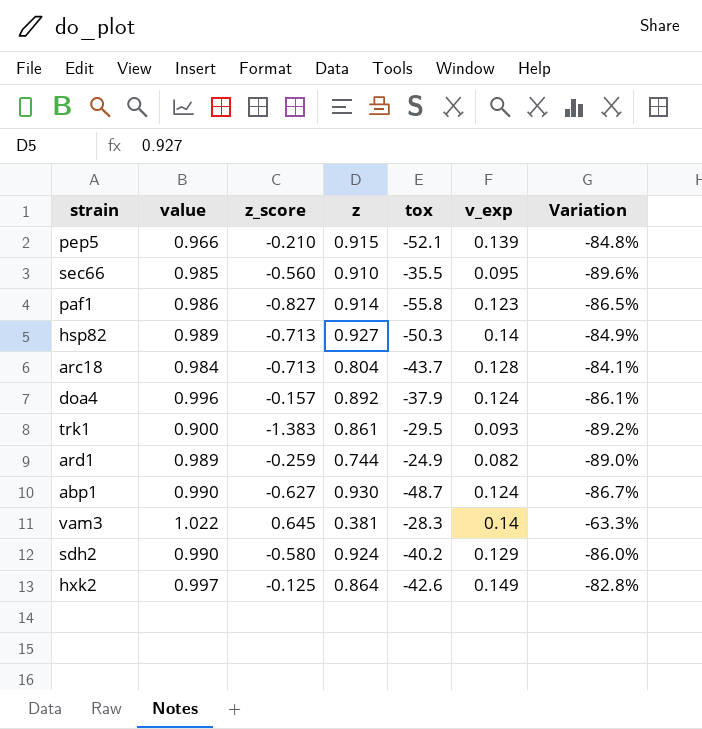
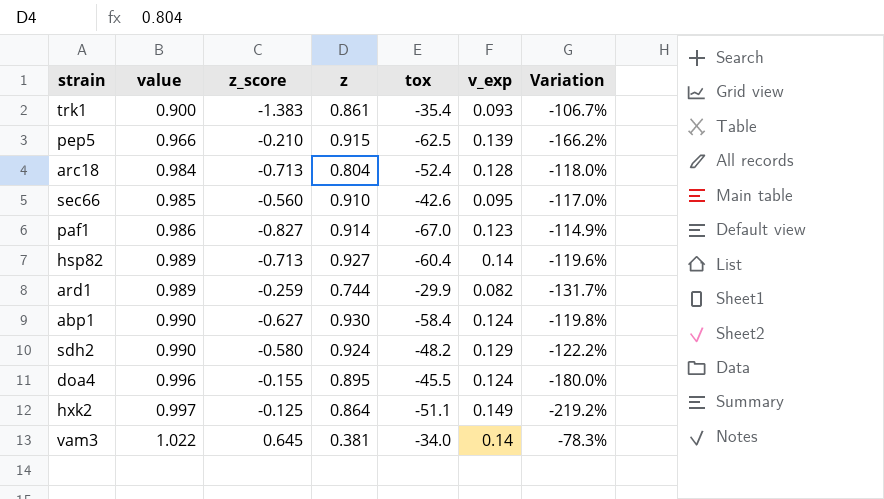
row order: none -> value ascending
column Variation | formula: ([v_exp] - [z]) / [z] -> ([v_exp] - [z_score]) / [z_score]
trk1 | tox: -29.5 -> -35.4
pep5 | tox: -52.1 -> -62.5
arc18 | tox: -43.7 -> -52.4
sec66 | tox: -35.5 -> -42.6
paf1 | tox: -55.8 -> -67.0
hsp82 | tox: -50.3 -> -60.4
ard1 | tox: -24.9 -> -29.9
abp1 | tox: -48.7 -> -58.4
sdh2 | tox: -40.2 -> -48.2
doa4 | z_score: -0.157 -> -0.155
doa4 | z: 0.892 -> 0.895
doa4 | tox: -37.9 -> -45.5
hxk2 | tox: -42.6 -> -51.1
vam3 | tox: -28.3 -> -34.0

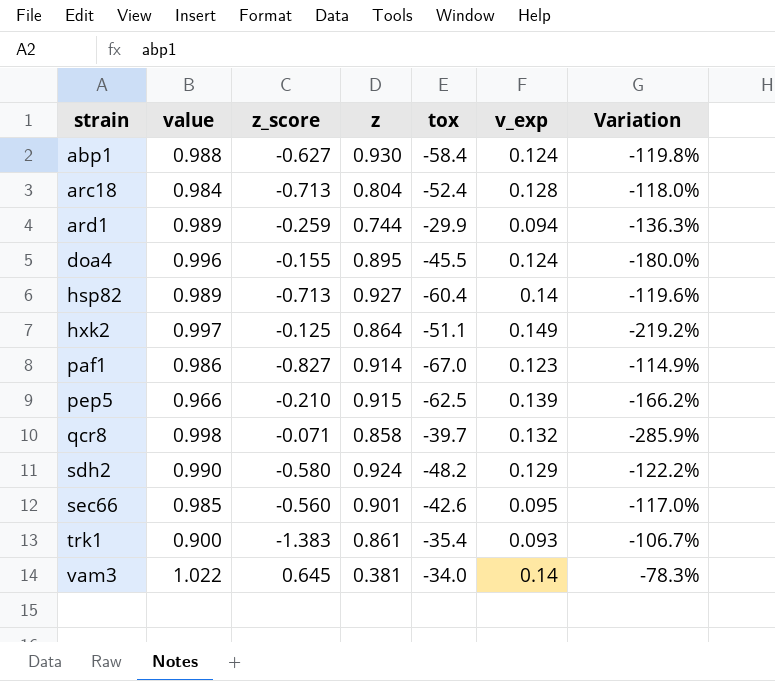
row order: value ascending -> strain ascending
abp1 | value: 0.990 -> 0.988
ard1 | v_exp: 0.082 -> 0.094
ard1 | Variation: -131.7% -> -136.3%
row qcr8: none -> 0.998 | -0.071 | 0.858 | -39.7 | 0.132 | -285.9%
sec66 | z: 0.910 -> 0.901

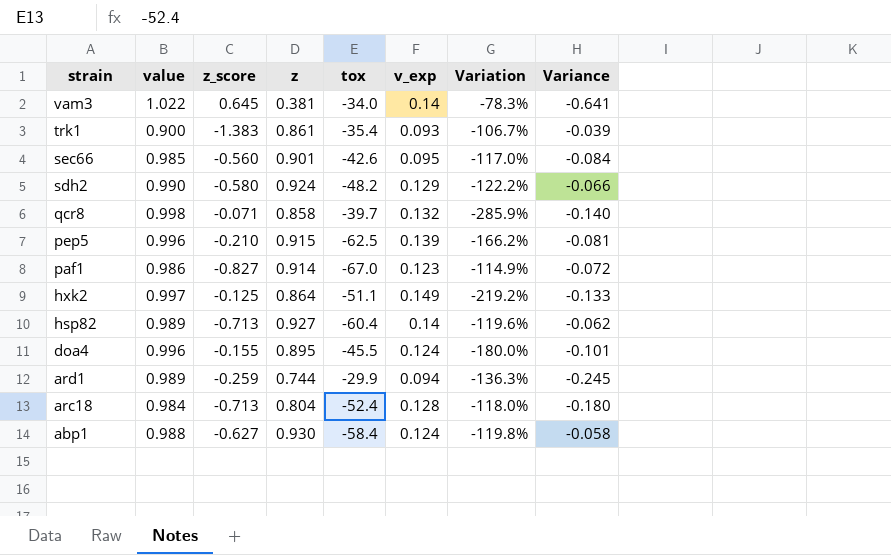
row order: strain ascending -> strain descending
column Variance | formula: none -> [z] - [value]
pep5 | value: 0.966 -> 0.996

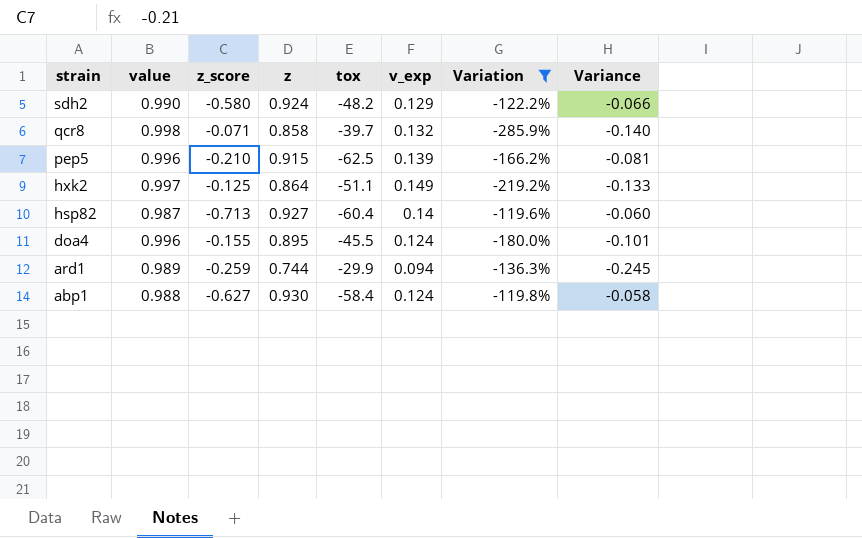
filter: none -> Variation <= -119.6%
hsp82 | value: 0.989 -> 0.987
hsp82 | Variance: -0.062 -> -0.060

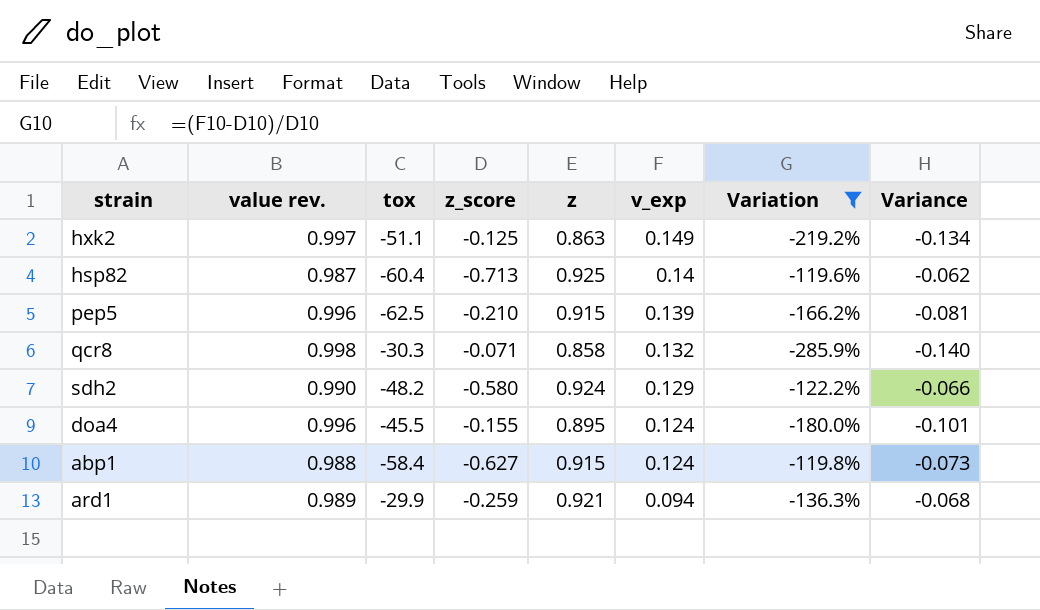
row order: strain descending -> v_exp descending
column name: value -> value rev.
column tox | position: 5 -> 3
hxk2 | z: 0.864 -> 0.863
hxk2 | Variance: -0.133 -> -0.134
hsp82 | z: 0.927 -> 0.925
hsp82 | Variance: -0.060 -> -0.062
qcr8 | tox: -39.7 -> -30.3
abp1 | z: 0.930 -> 0.915
abp1 | Variance: -0.058 -> -0.073
ard1 | z: 0.744 -> 0.921
ard1 | Variance: -0.245 -> -0.068

